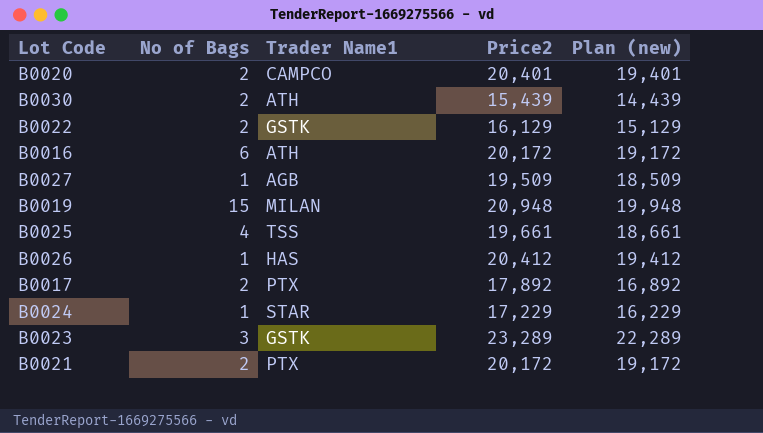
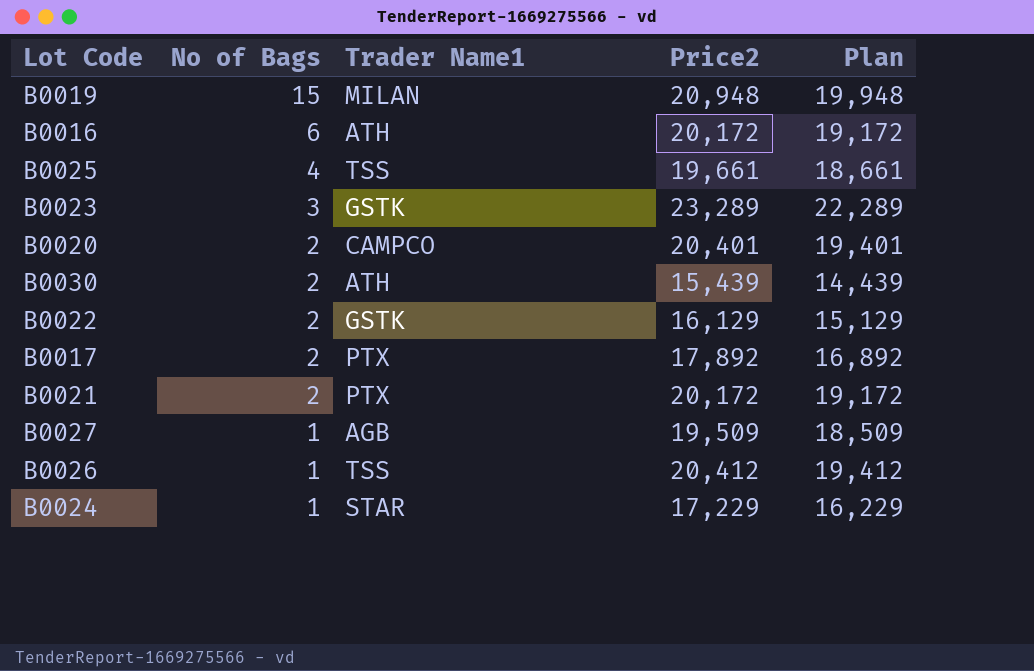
row order: none -> No of Bags descending
column name: Plan (new) -> Plan
B0026 | Trader Name1: HAS -> TSS

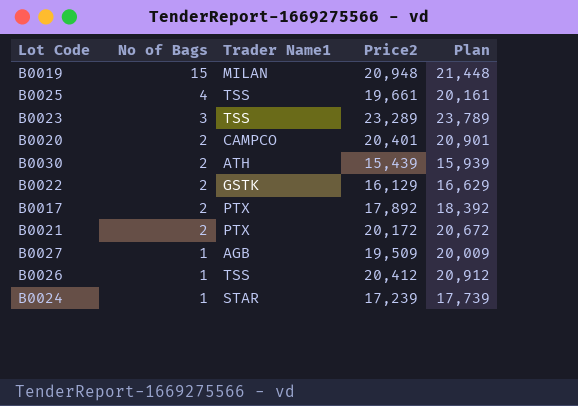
column Plan | formula: [Price2] - 1000 -> [Price2] + 500
row B0016: 6 | ATH | 20,172 | 19,172 -> none
B0023 | Trader Name1: GSTK -> TSS
B0024 | Price2: 17,229 -> 17,239

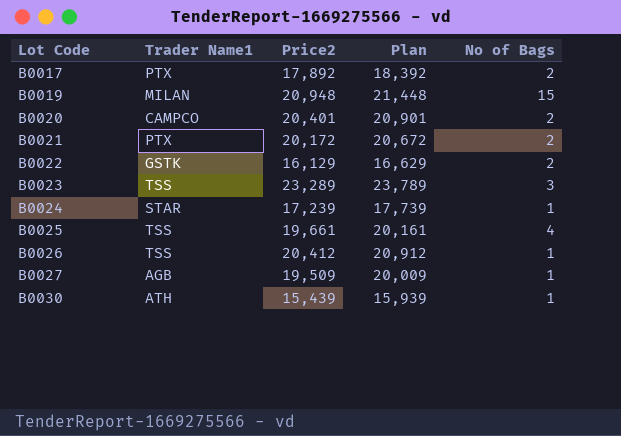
row order: No of Bags descending -> Lot Code ascending
column No of Bags | position: 2 -> 5
B0030 | No of Bags: 2 -> 1

